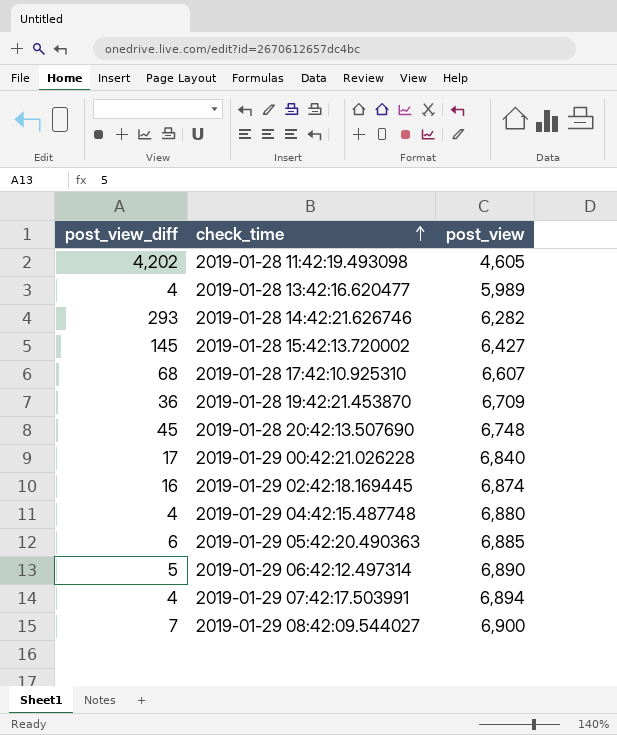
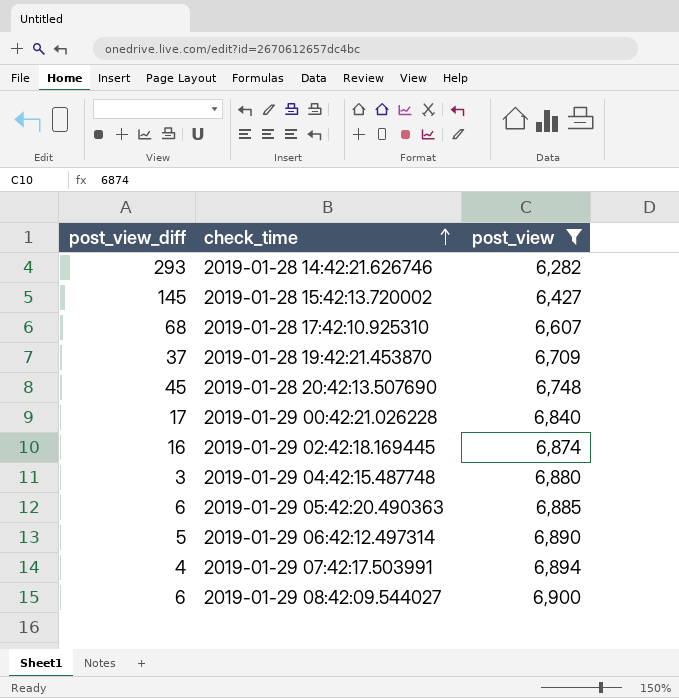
filter: none -> post_view >= 6,282
2019-01-28 19:42:21.453870 | post_view_diff: 36 -> 37
2019-01-29 04:42:15.487748 | post_view_diff: 4 -> 3
2019-01-29 08:42:09.544027 | post_view_diff: 7 -> 6

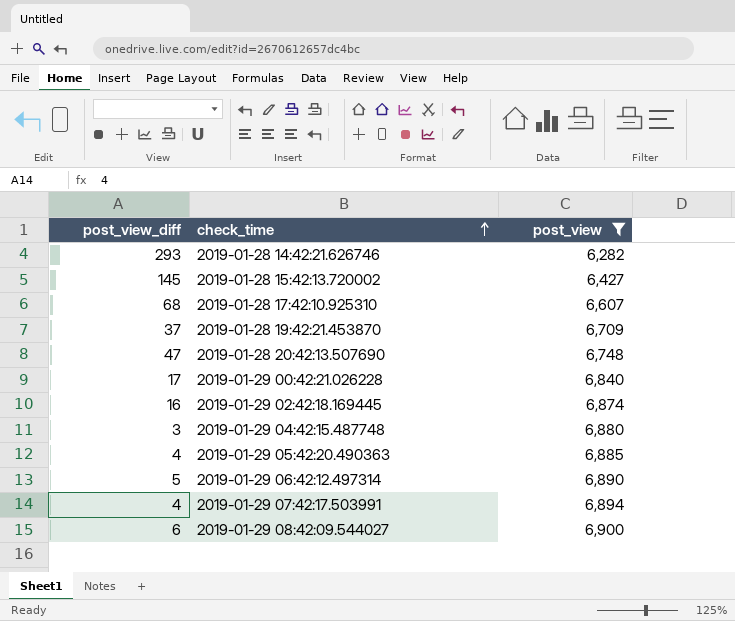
2019-01-28 20:42:13.507690 | post_view_diff: 45 -> 47
2019-01-29 05:42:20.490363 | post_view_diff: 6 -> 4

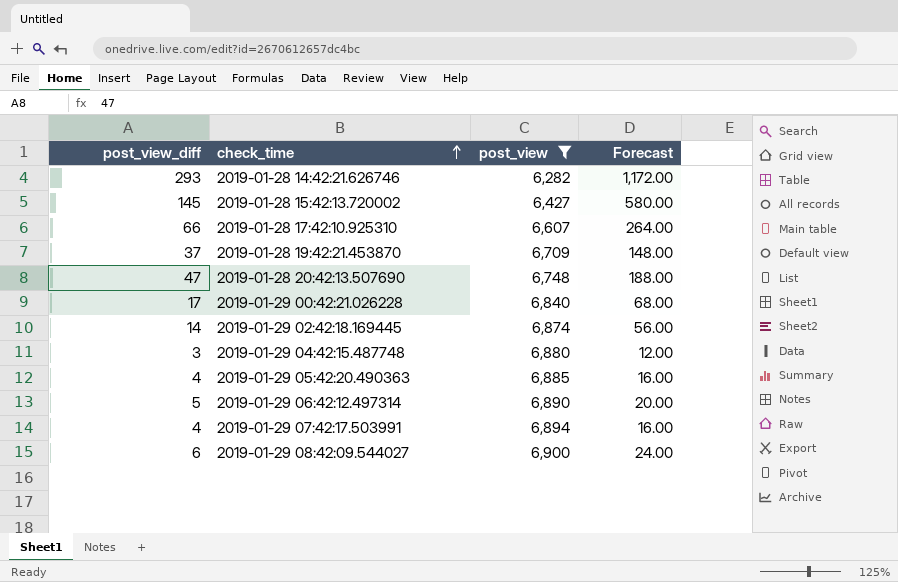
column Forecast | formula: none -> [post_view_diff] * 4
2019-01-28 17:42:10.925310 | post_view_diff: 68 -> 66
2019-01-29 02:42:18.169445 | post_view_diff: 16 -> 14

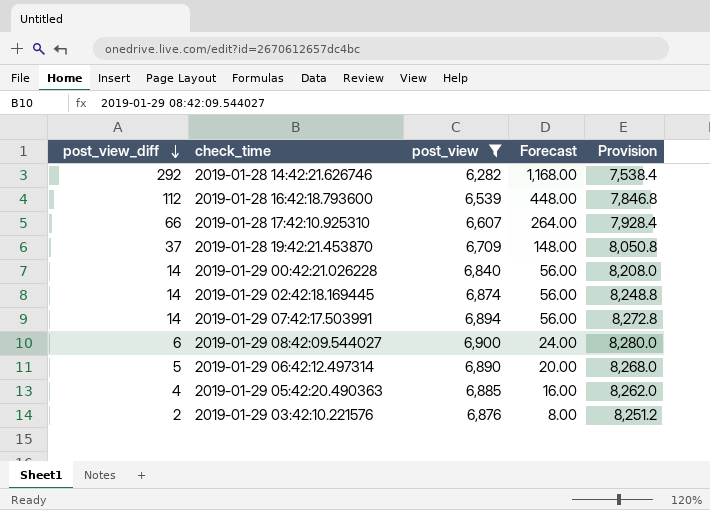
row order: check_time ascending -> post_view_diff descending
column Provision | formula: none -> [post_view] * 1.2
row 2019-01-28 15:42:13.720002: 145 | 6,427 | 580.00 -> none
row 2019-01-28 20:42:13.507690: 47 | 6,748 | 188.00 -> none
row 2019-01-29 04:42:15.487748: 3 | 6,880 | 12.00 -> none
2019-01-28 14:42:21.626746 | post_view_diff: 293 -> 292
2019-01-28 14:42:21.626746 | Forecast: 1,172.00 -> 1,168.00
row 2019-01-28 16:42:18.793600: none -> 112 | 6,539 | 448.00 | 7,846.8
2019-01-29 00:42:21.026228 | post_view_diff: 17 -> 14
2019-01-29 00:42:21.026228 | Forecast: 68.00 -> 56.00
2019-01-29 07:42:17.503991 | post_view_diff: 4 -> 14
2019-01-29 07:42:17.503991 | Forecast: 16.00 -> 56.00
row 2019-01-29 03:42:10.221576: none -> 2 | 6,876 | 8.00 | 8,251.2

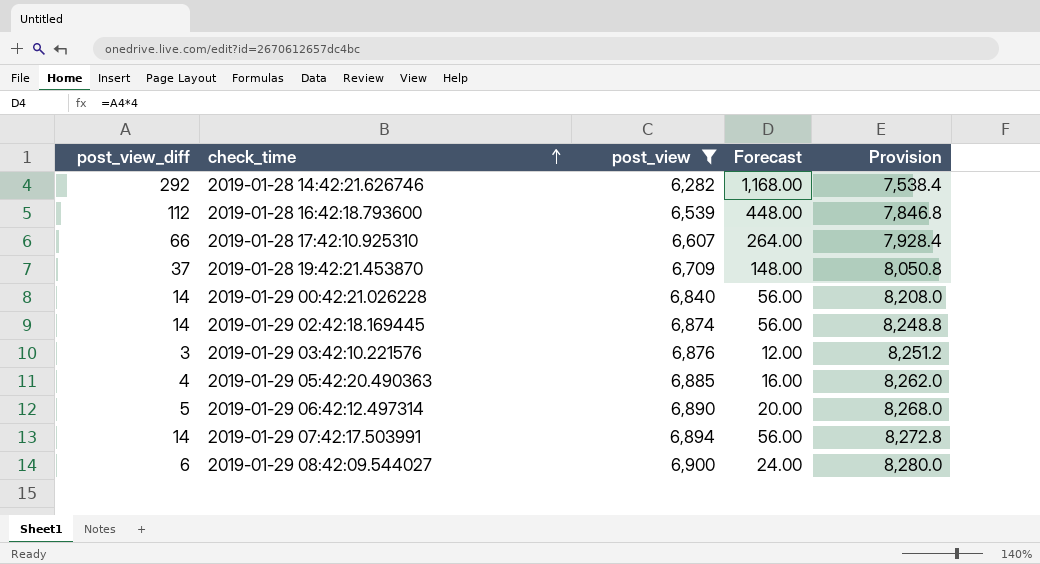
row order: post_view_diff descending -> check_time ascending
2019-01-29 03:42:10.221576 | post_view_diff: 2 -> 3
2019-01-29 03:42:10.221576 | Forecast: 8.00 -> 12.00

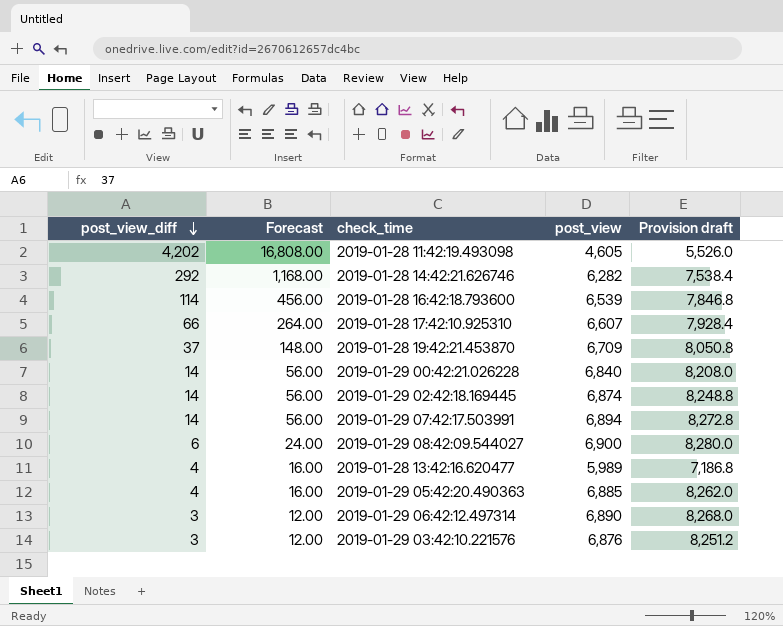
filter: post_view >= 6,282 -> none
row order: check_time ascending -> post_view_diff descending
column Forecast | position: 4 -> 2
column name: Provision -> Provision draft
2019-01-28 16:42:18.793600 | post_view_diff: 112 -> 114
2019-01-28 16:42:18.793600 | Forecast: 448.00 -> 456.00
2019-01-29 06:42:12.497314 | post_view_diff: 5 -> 3
2019-01-29 06:42:12.497314 | Forecast: 20.00 -> 12.00

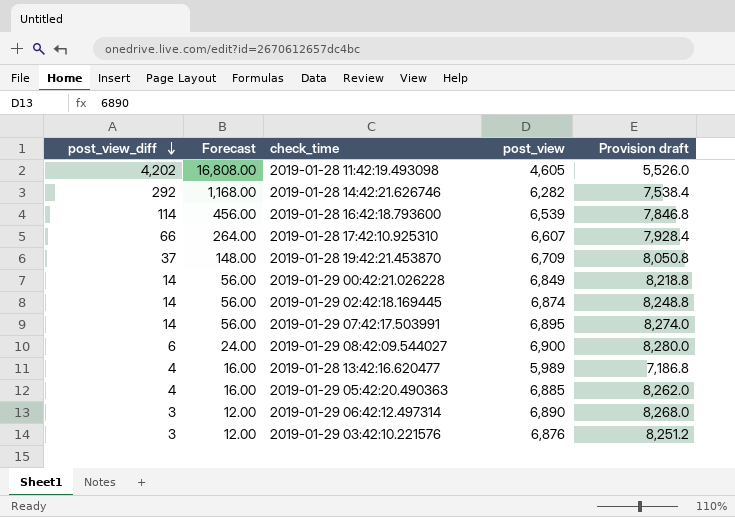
2019-01-29 00:42:21.026228 | post_view: 6,840 -> 6,849
2019-01-29 00:42:21.026228 | Provision draft: 8,208.0 -> 8,218.8
2019-01-29 07:42:17.503991 | post_view: 6,894 -> 6,895
2019-01-29 07:42:17.503991 | Provision draft: 8,272.8 -> 8,274.0

